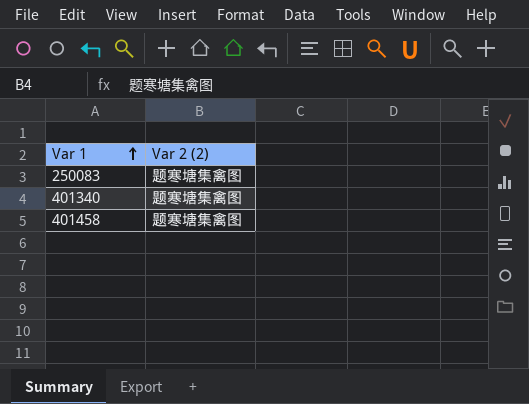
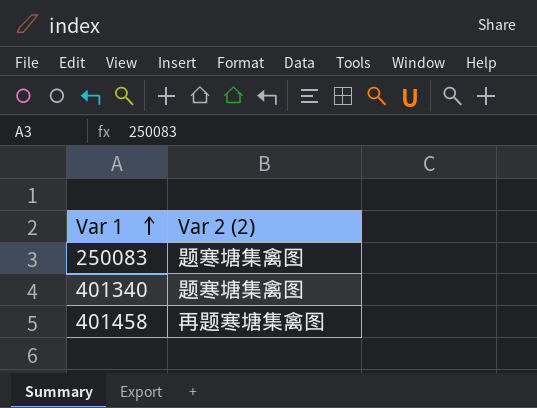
401458 | Var 2 (2): 题寒塘集禽图 -> 再题寒塘集禽图

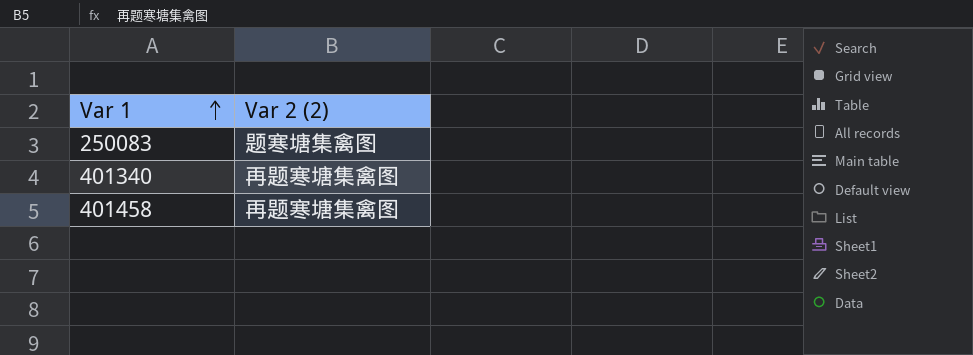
401340 | Var 2 (2): 题寒塘集禽图 -> 再题寒塘集禽图

